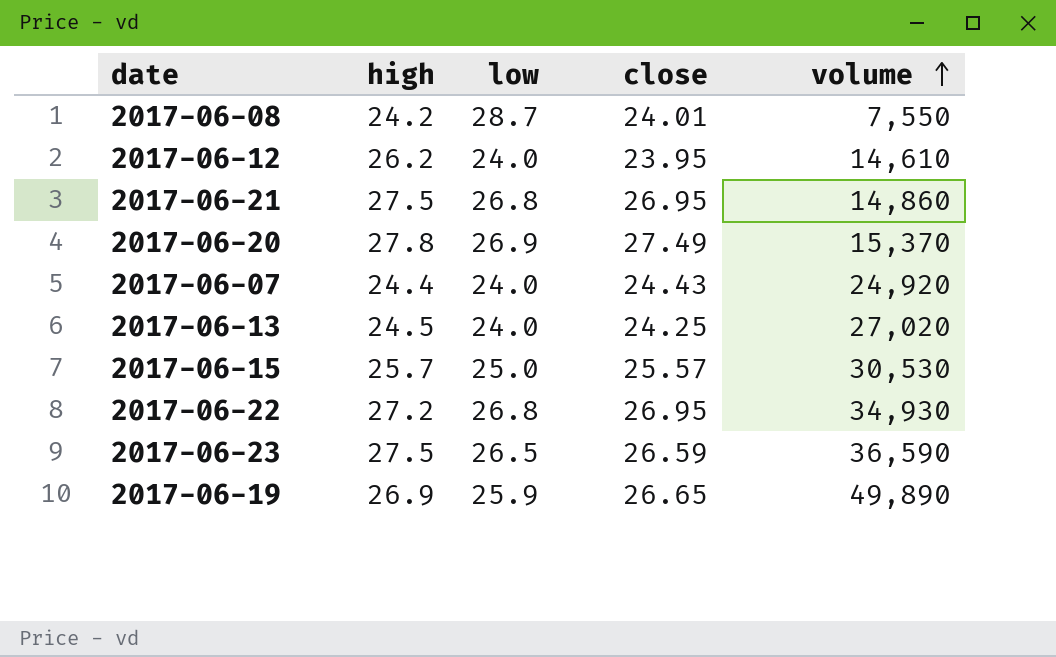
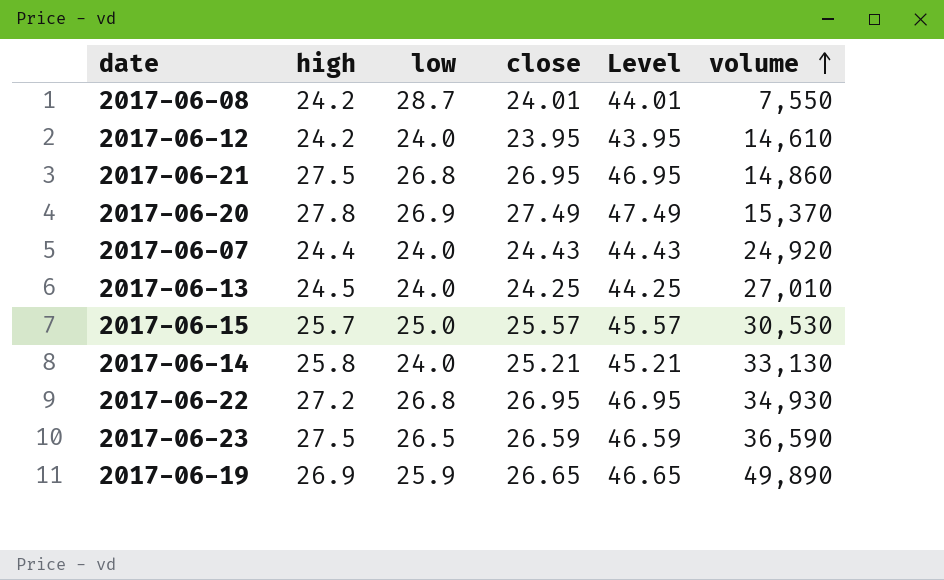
column Level | formula: none -> [close] + 20
2017-06-12 | high: 26.2 -> 24.2
2017-06-13 | volume: 27,020 -> 27,010
row 2017-06-14: none -> 25.8 | 24.0 | 25.21 | 45.21 | 33,130

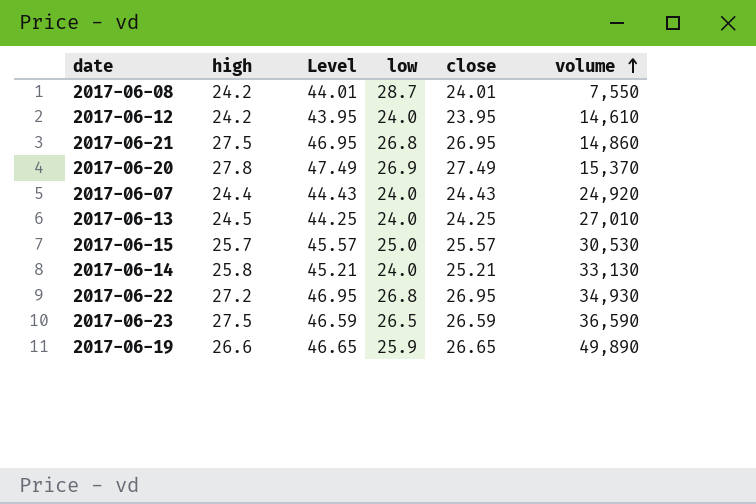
column Level | position: 5 -> 3
2017-06-19 | high: 26.9 -> 26.6

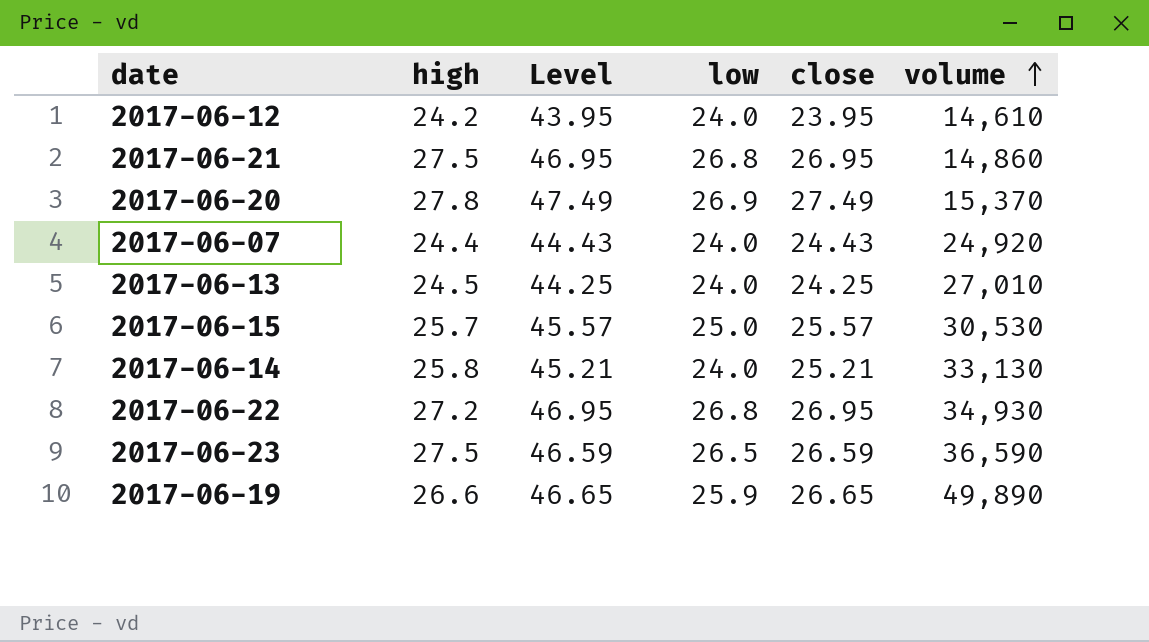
row 2017-06-08: 24.2 | 44.01 | 28.7 | 24.01 | 7,550 -> none

